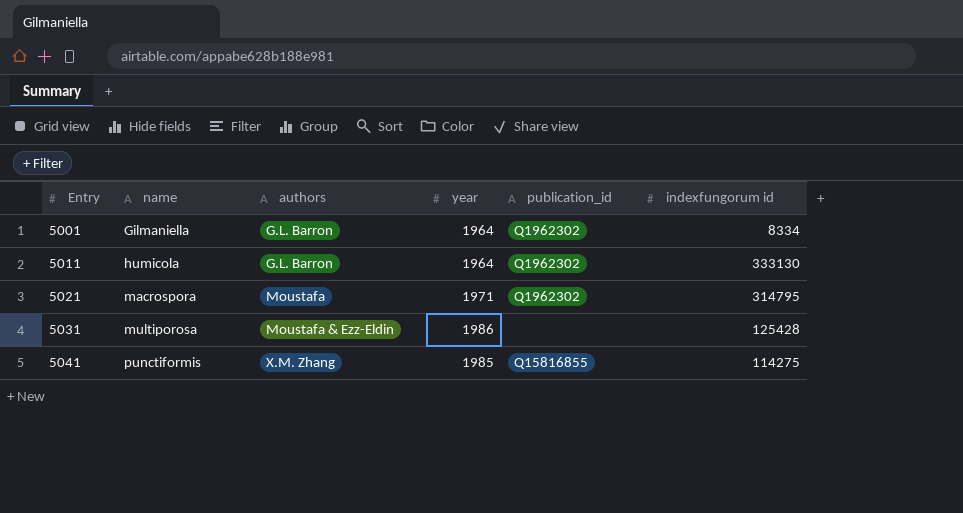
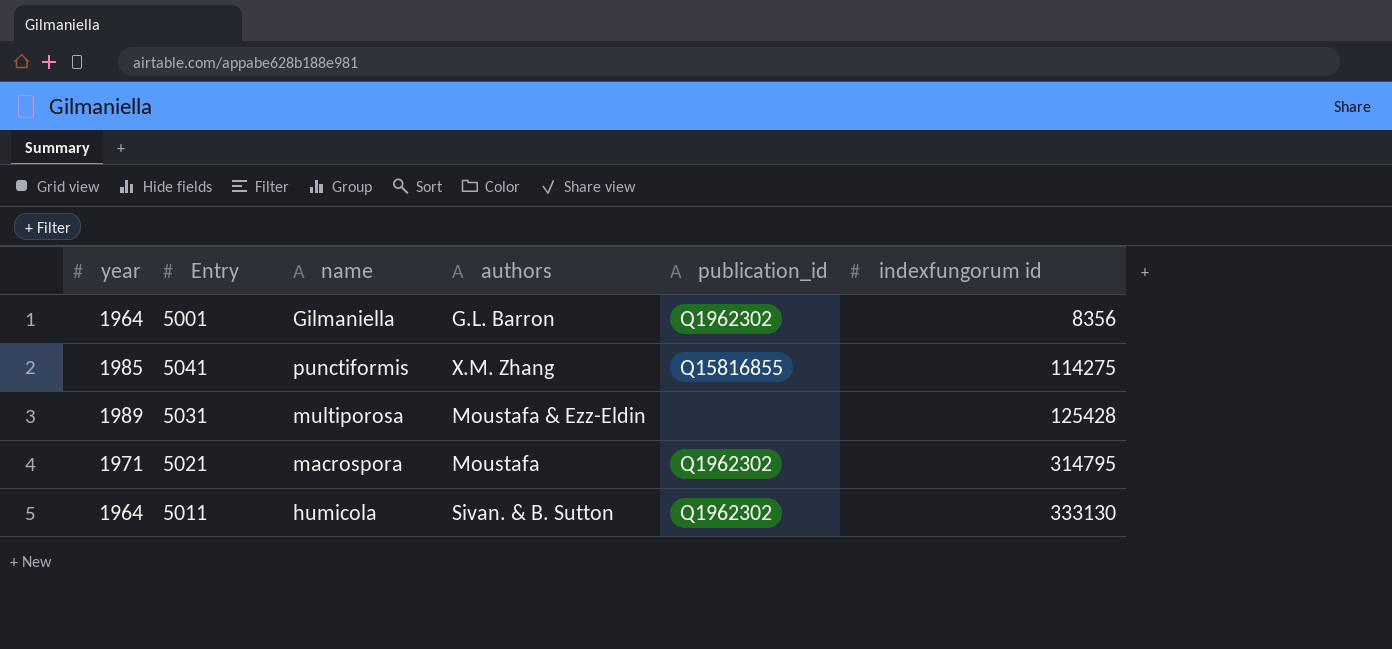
row order: Entry ascending -> indexfungorum id ascending
column year | position: 4 -> 1
5001 | indexfungorum id: 8334 -> 8356
5031 | year: 1986 -> 1989
5011 | authors: G.L. Barron -> Sivan. & B. Sutton

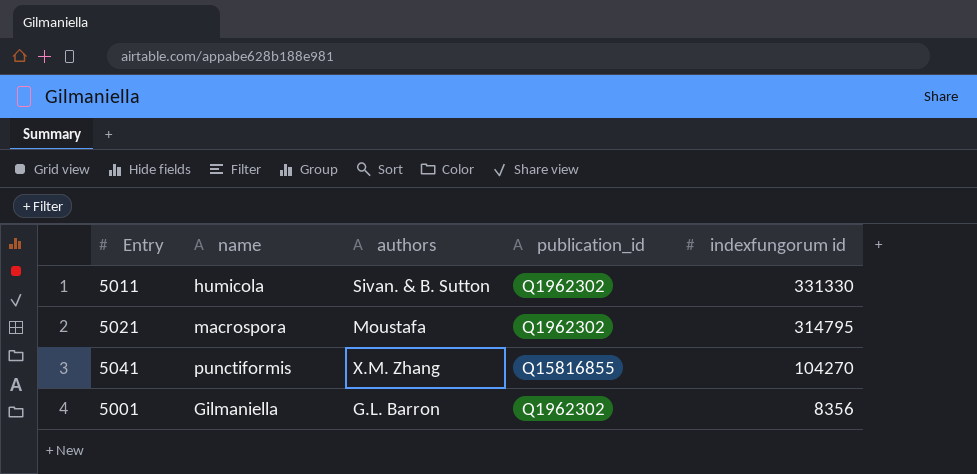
row order: indexfungorum id ascending -> indexfungorum id descending
column year | position: 1 -> none
row 5031: 1989 | multiporosa | Moustafa & Ezz-Eldin | none | 125428 -> none
5011 | indexfungorum id: 333130 -> 331330
5041 | indexfungorum id: 114275 -> 104270

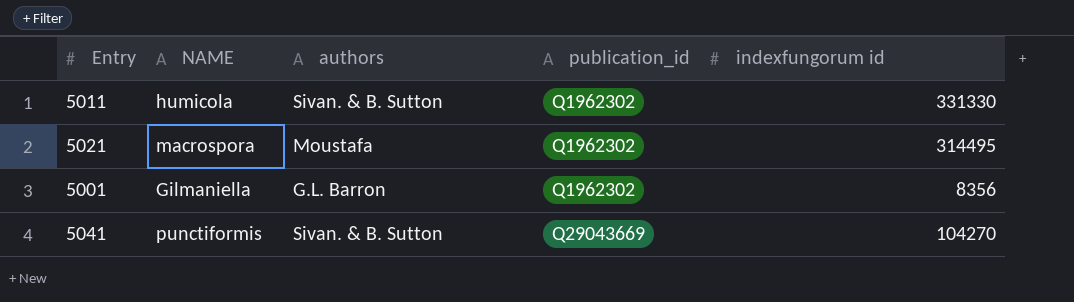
row order: indexfungorum id descending -> publication_id ascending
column name: name -> NAME
5021 | indexfungorum id: 314795 -> 314495
5041 | authors: X.M. Zhang -> Sivan. & B. Sutton
5041 | publication_id: Q15816855 -> Q29043669

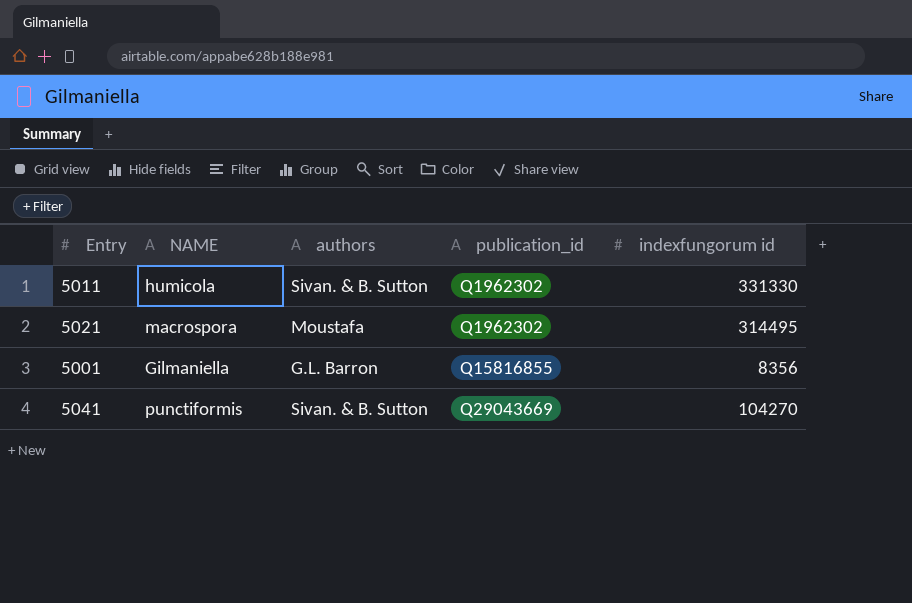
5001 | publication_id: Q1962302 -> Q15816855

